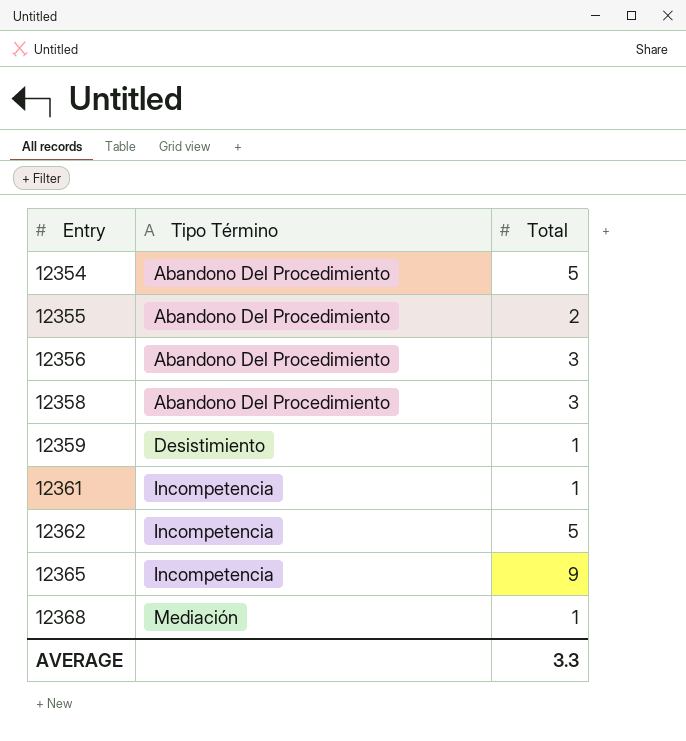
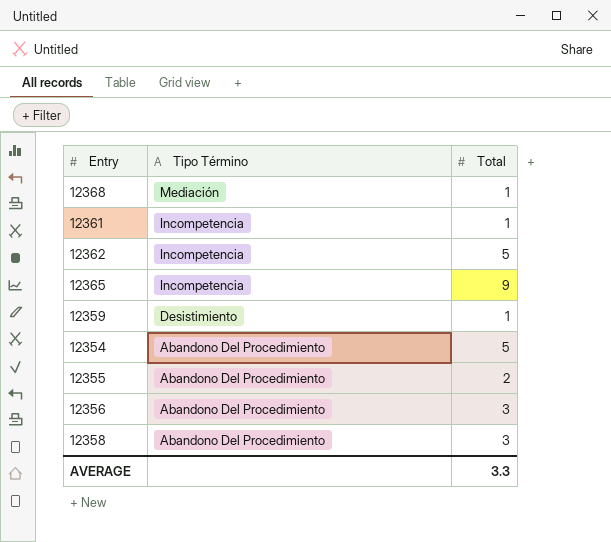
row order: Entry ascending -> Tipo Término descending

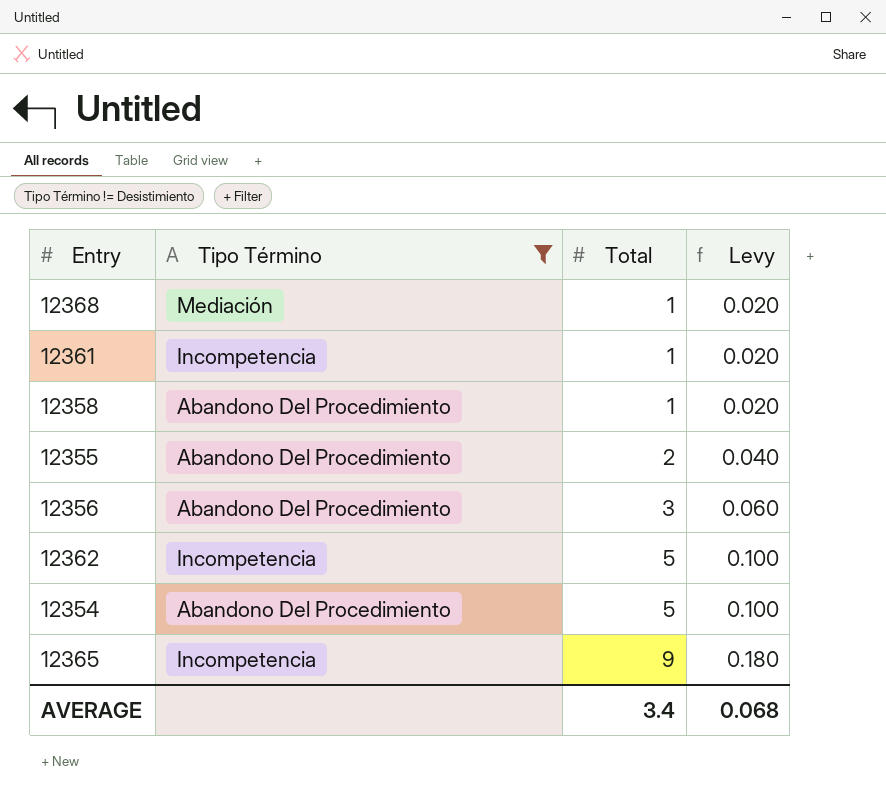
filter: none -> Tipo Término != Desistimiento
row order: Tipo Término descending -> Total ascending
column Levy | formula: none -> [Total] * 0.02
12358 | Total: 3 -> 1
AVERAGE | Total: 3.3 -> 3.4

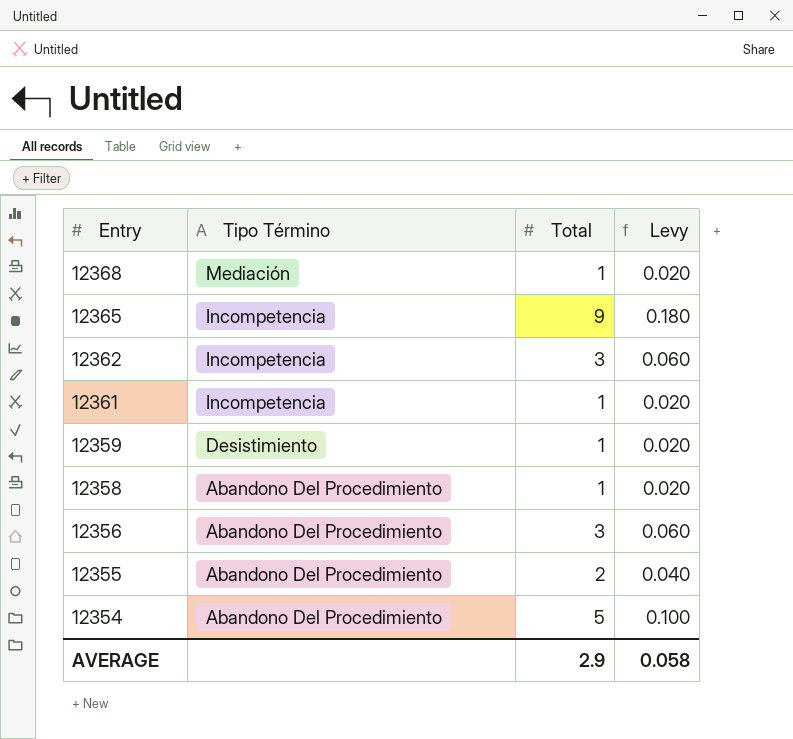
filter: Tipo Término != Desistimiento -> none
row order: Total ascending -> Entry descending
12362 | Total: 5 -> 3
12362 | Levy: 0.100 -> 0.060
AVERAGE | Total: 3.4 -> 2.9
AVERAGE | Levy: 0.068 -> 0.058

